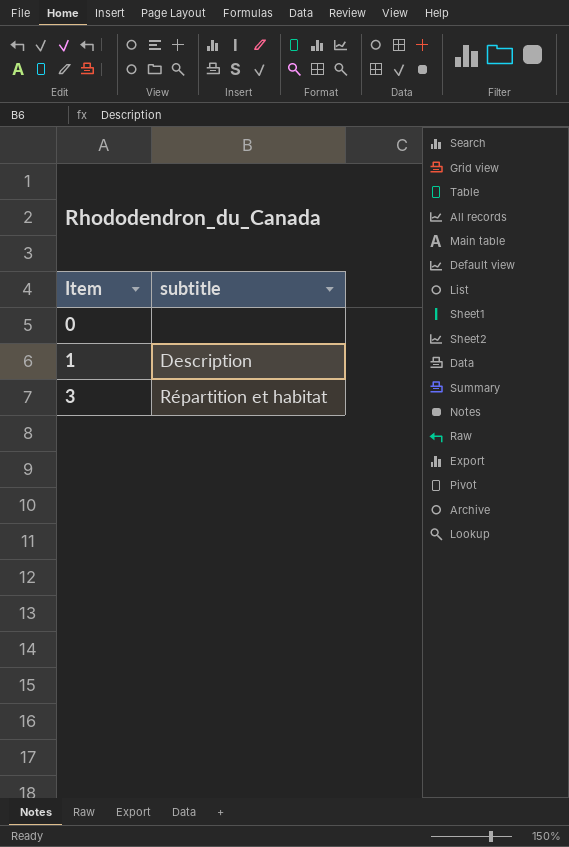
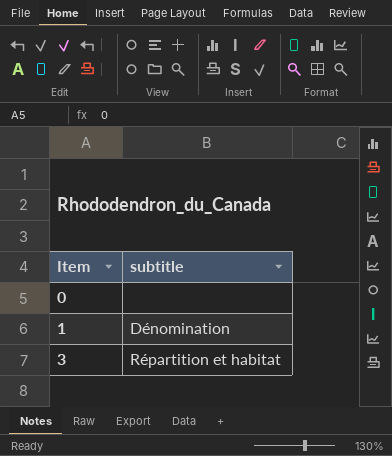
1 | subtitle: Description -> Dénomination

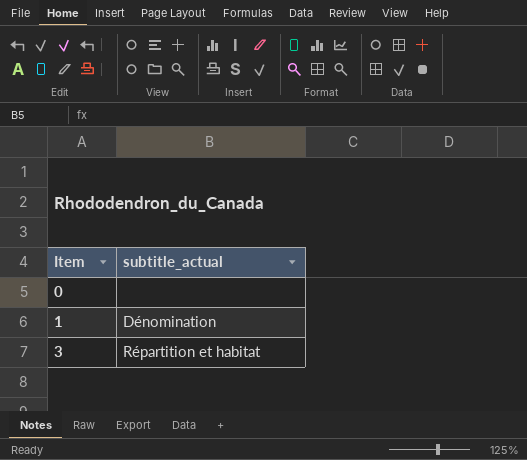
column name: subtitle -> subtitle_actual

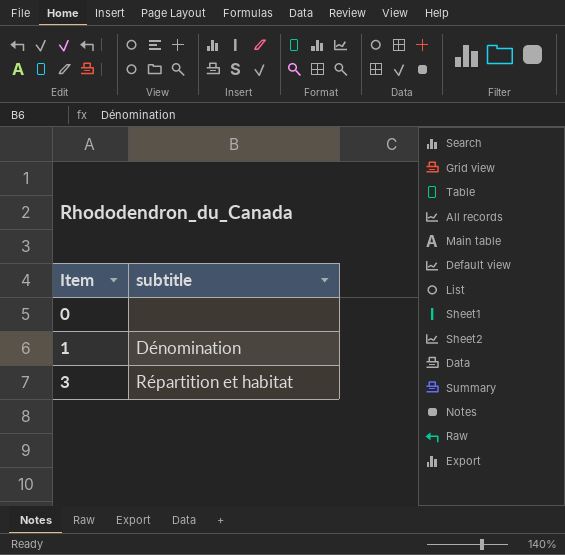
column name: subtitle_actual -> subtitle

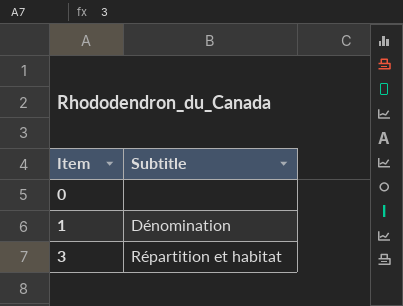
column name: subtitle -> Subtitle

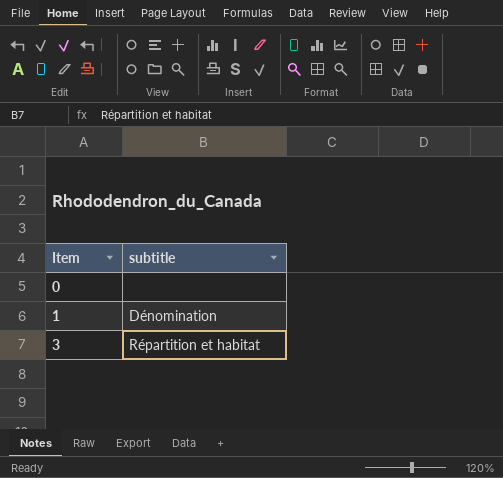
column name: Subtitle -> subtitle

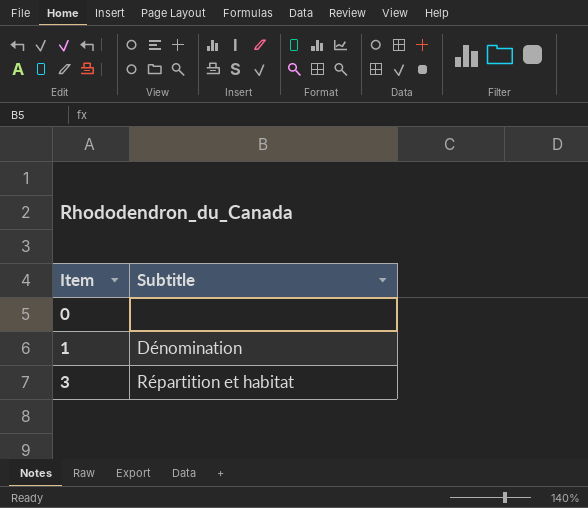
column name: subtitle -> Subtitle

